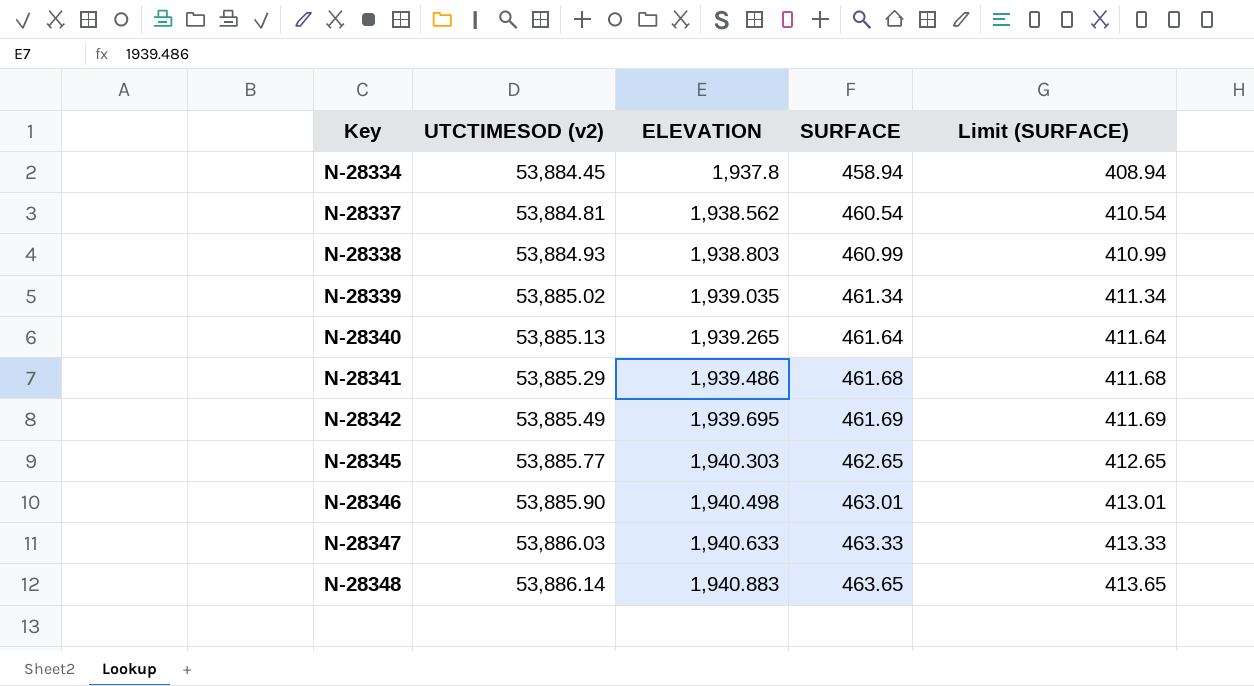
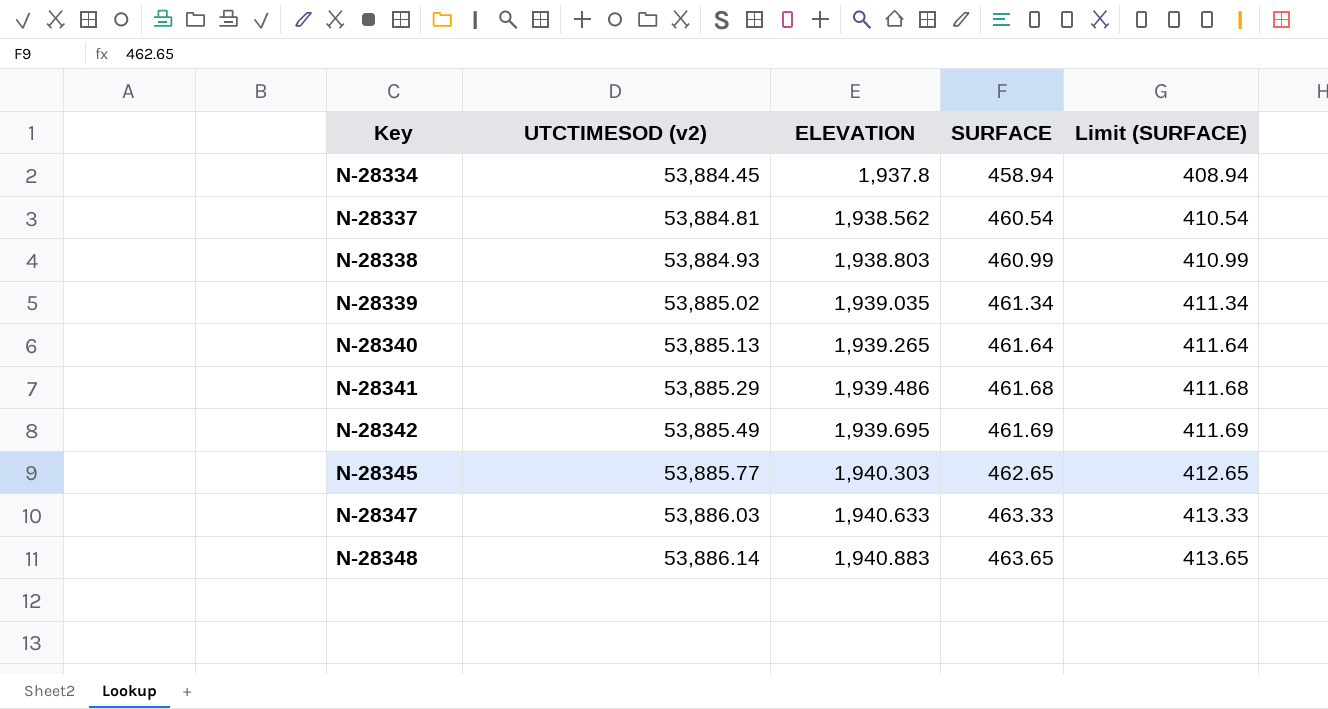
row N-28346: 53,885.90 | 1,940.498 | 463.01 | 413.01 -> none

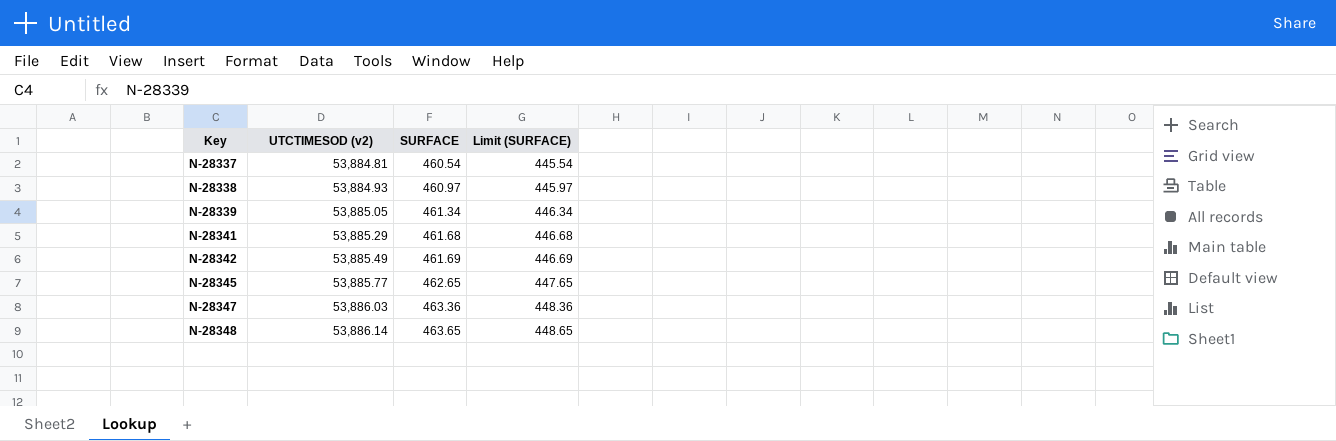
column ELEVATION | position: 3 -> none
column Limit (SURFACE) | formula: [SURFACE] - 50 -> [SURFACE] - 15
row N-28334: 53,884.45 | 1,937.8 | 458.94 | 408.94 -> none
row N-28340: 53,885.13 | 1,939.265 | 461.64 | 411.64 -> none
N-28338 | SURFACE: 460.99 -> 460.97
N-28339 | UTCTIMESOD (v2): 53,885.02 -> 53,885.05
N-28347 | SURFACE: 463.33 -> 463.36

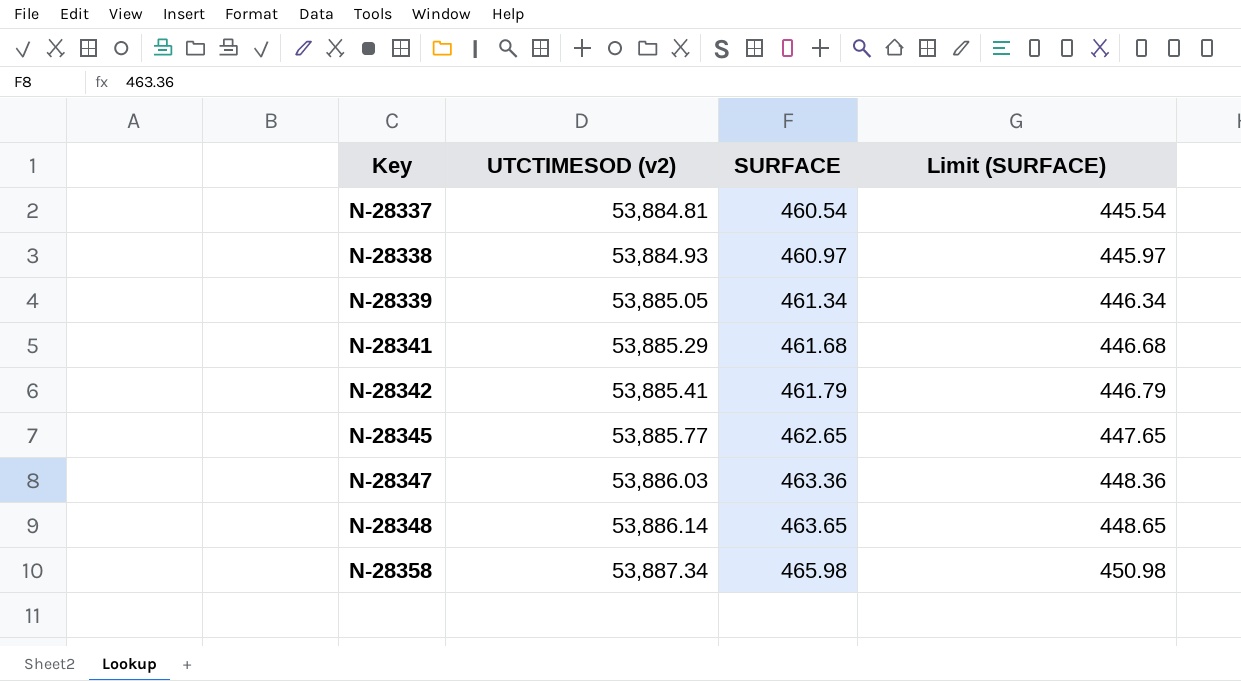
N-28342 | UTCTIMESOD (v2): 53,885.49 -> 53,885.41
N-28342 | SURFACE: 461.69 -> 461.79
N-28342 | Limit (SURFACE): 446.69 -> 446.79
row N-28358: none -> 53,887.34 | 465.98 | 450.98

